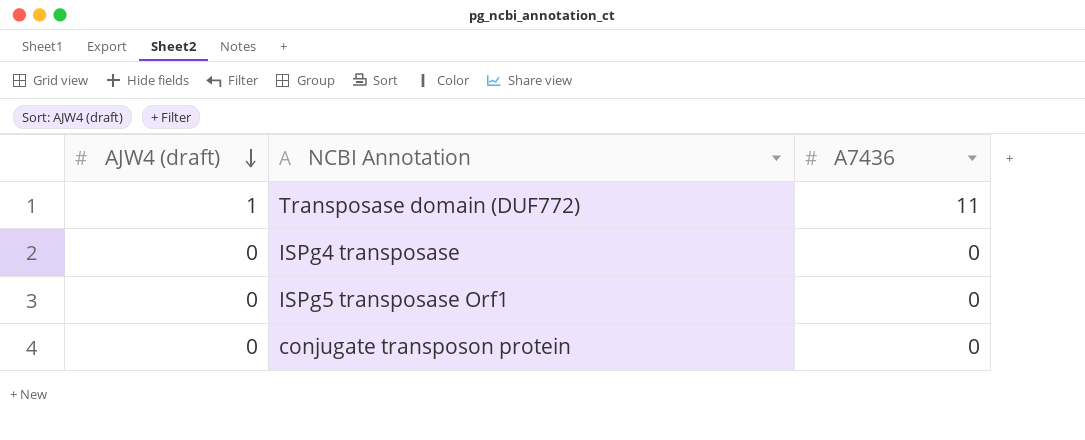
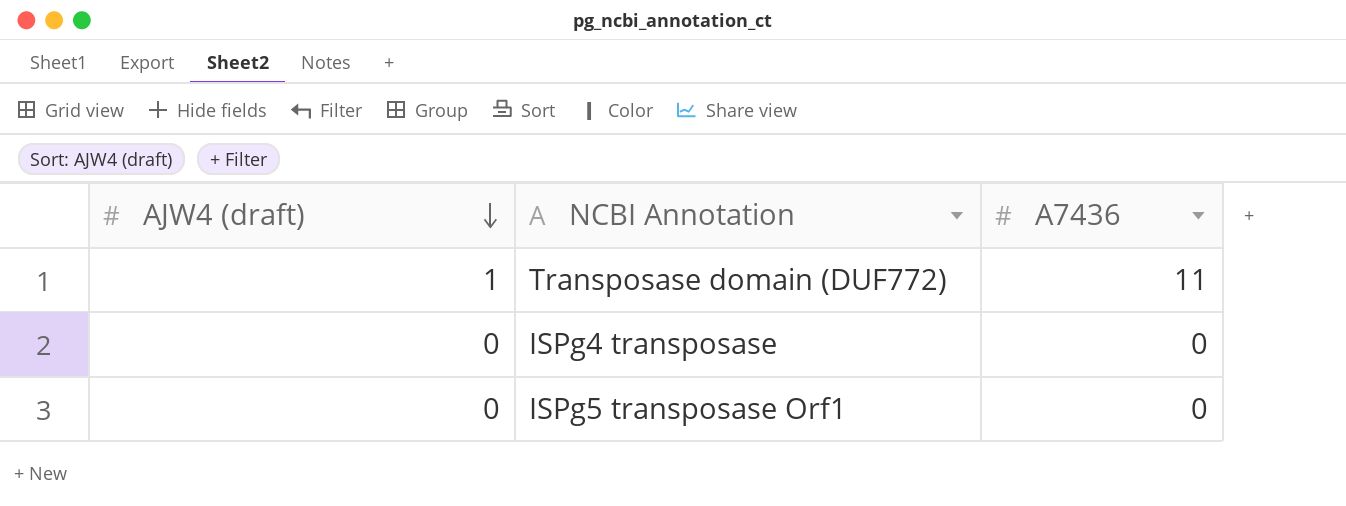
row conjugate transposon protein: 0 | 0 -> none

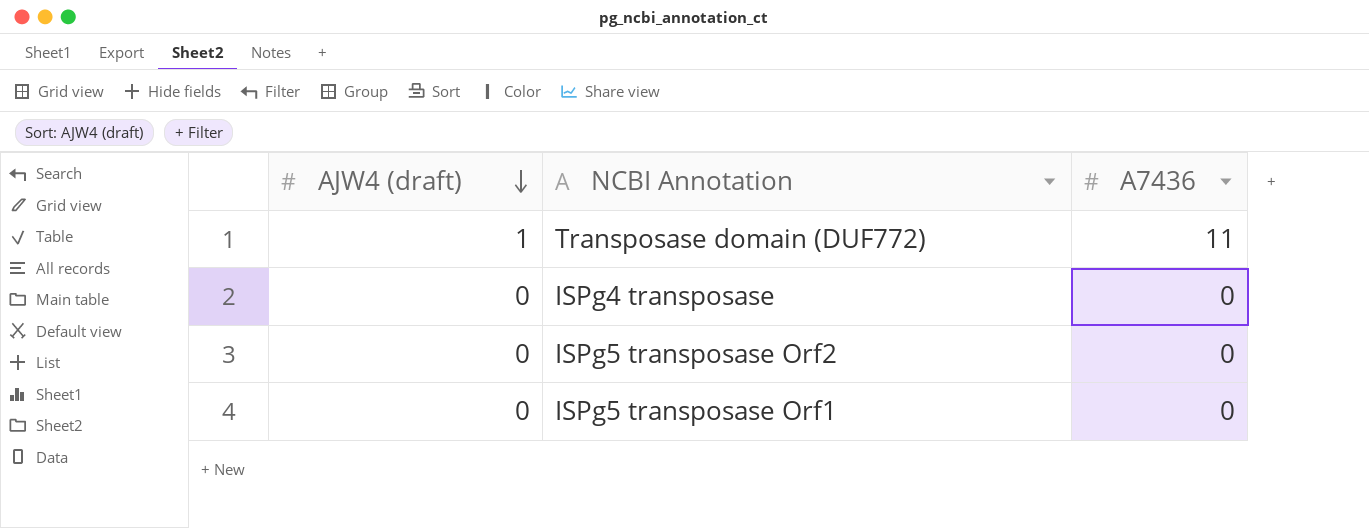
row ISPg5 transposase Orf2: none -> 0 | 0

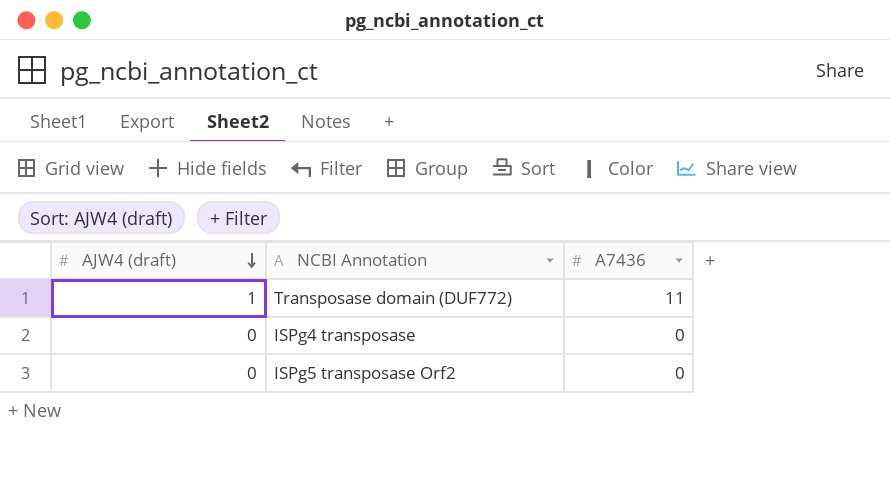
row ISPg5 transposase Orf1: 0 | 0 -> none

